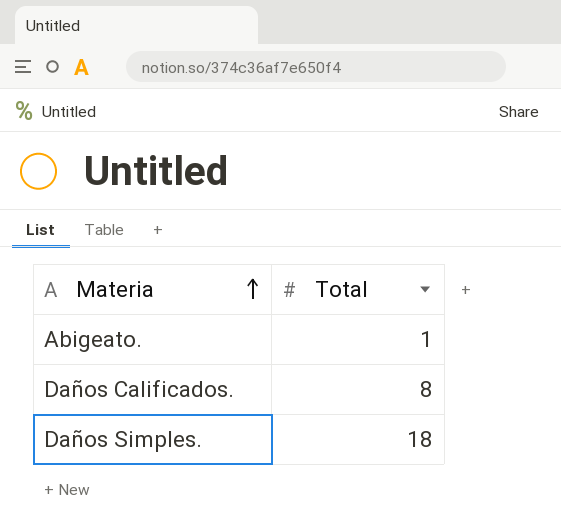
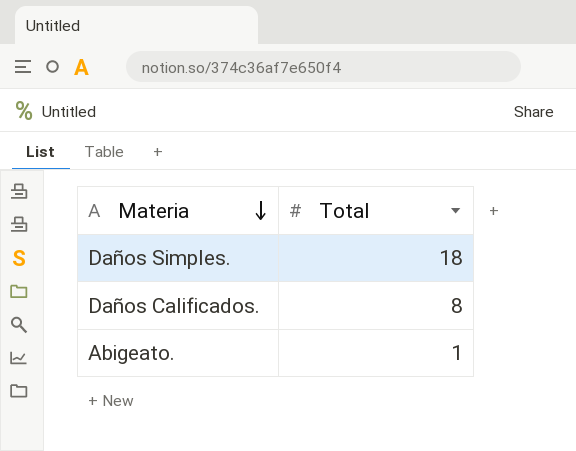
row order: Materia ascending -> Materia descending

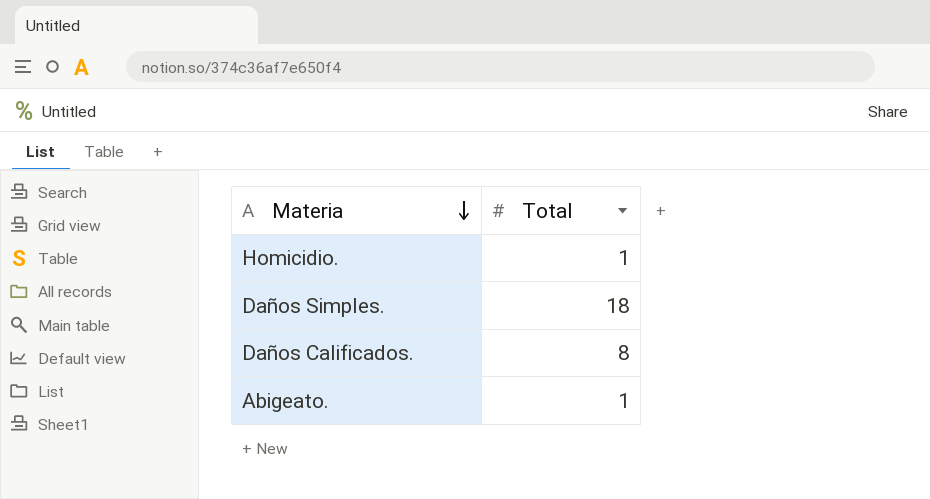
row Homicidio.: none -> 1

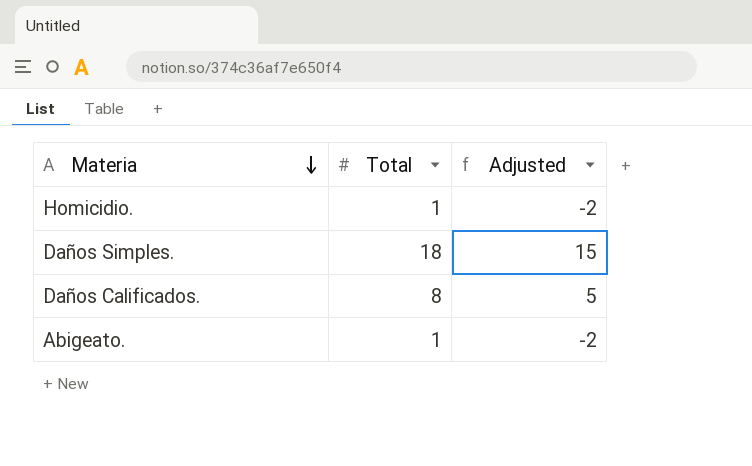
column Adjusted | formula: none -> [Total] - 3

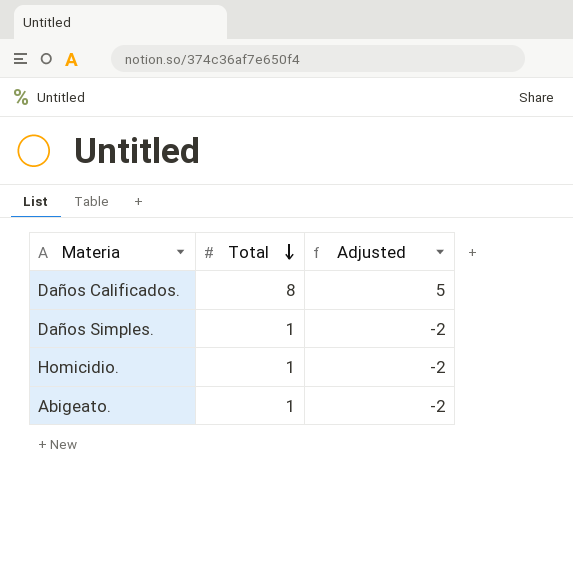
row order: Materia descending -> Total descending
Daños Simples. | Total: 18 -> 1
Daños Simples. | Adjusted: 15 -> -2

